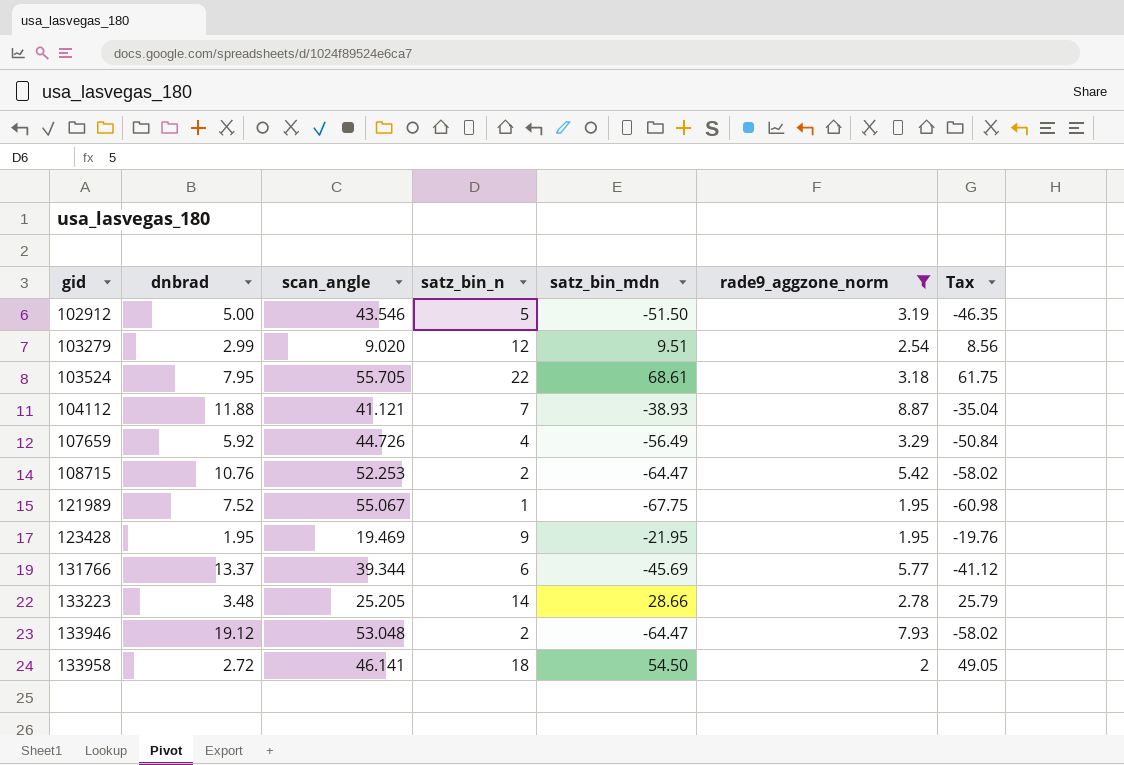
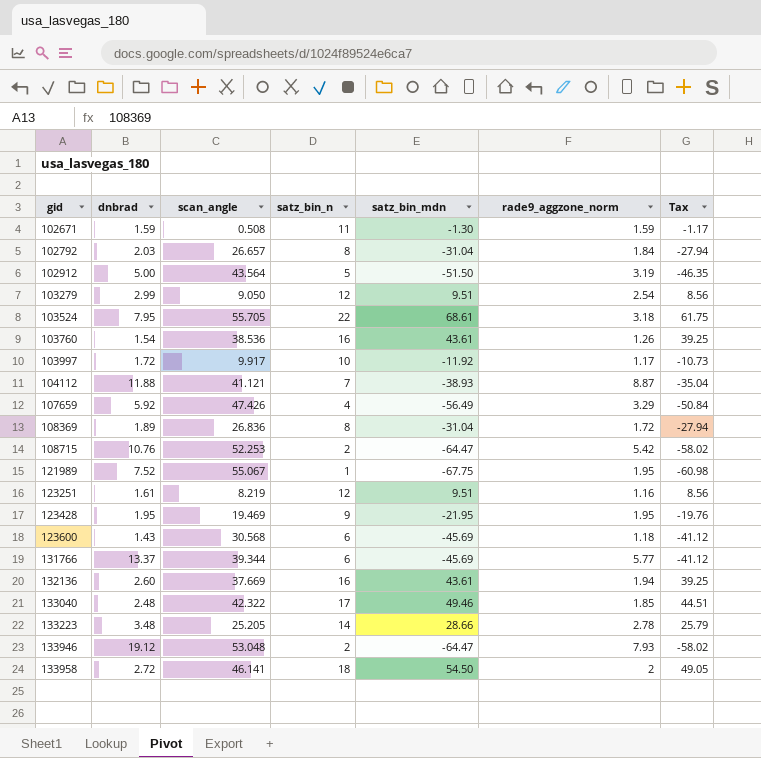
filter: rade9_aggzone_norm >= 1.95 -> none
102912 | scan_angle: 43.546 -> 43.564
103279 | scan_angle: 9.020 -> 9.050
107659 | scan_angle: 44.726 -> 47.426

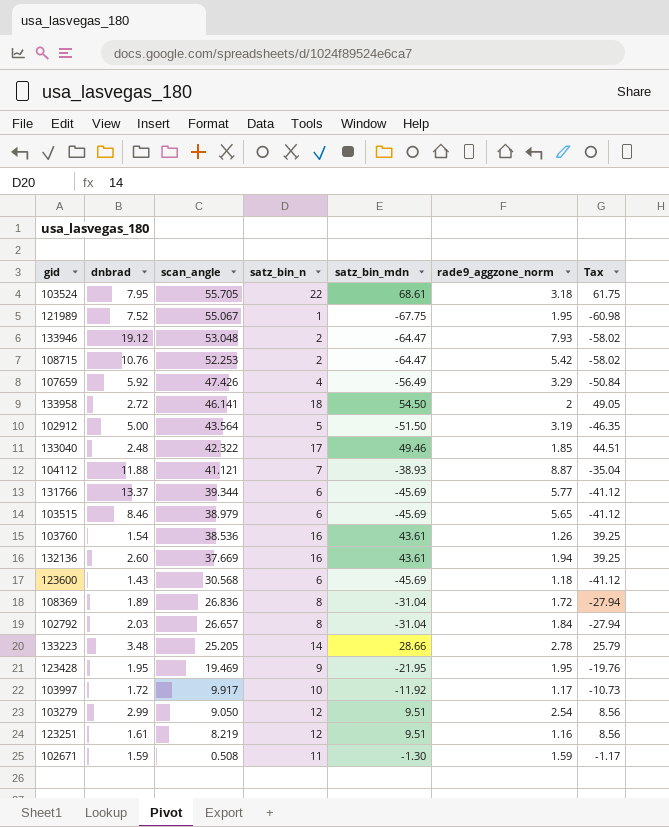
row order: gid ascending -> scan_angle descending
row 103515: none -> 8.46 | 38.979 | 6 | -45.69 | 5.65 | -41.12

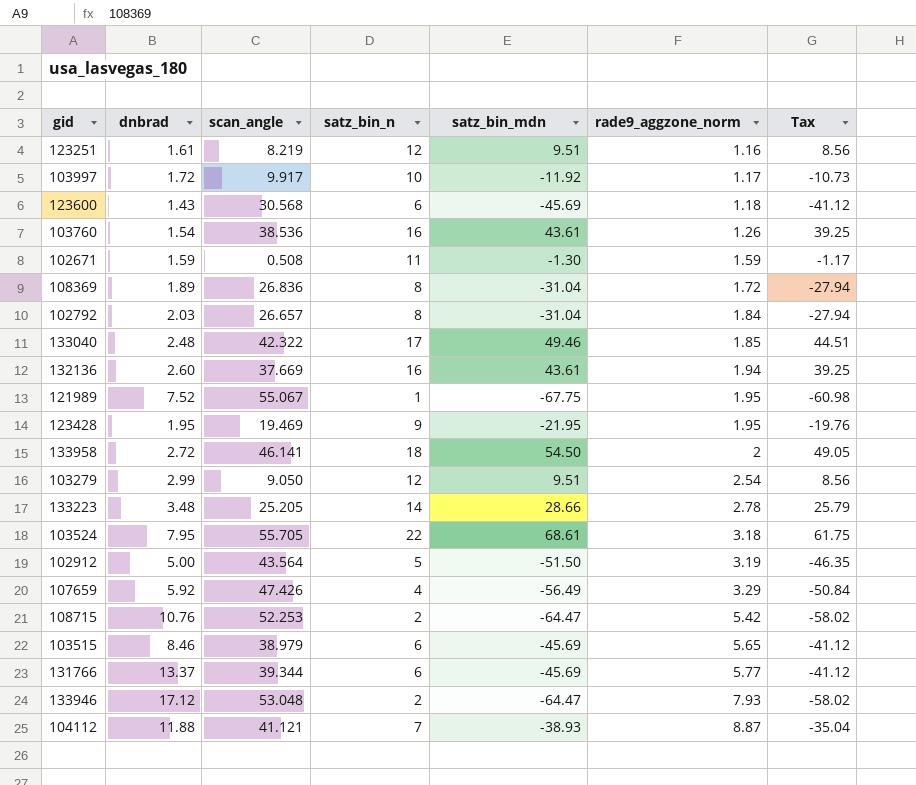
row order: scan_angle descending -> rade9_aggzone_norm ascending
133946 | dnbrad: 19.12 -> 17.12

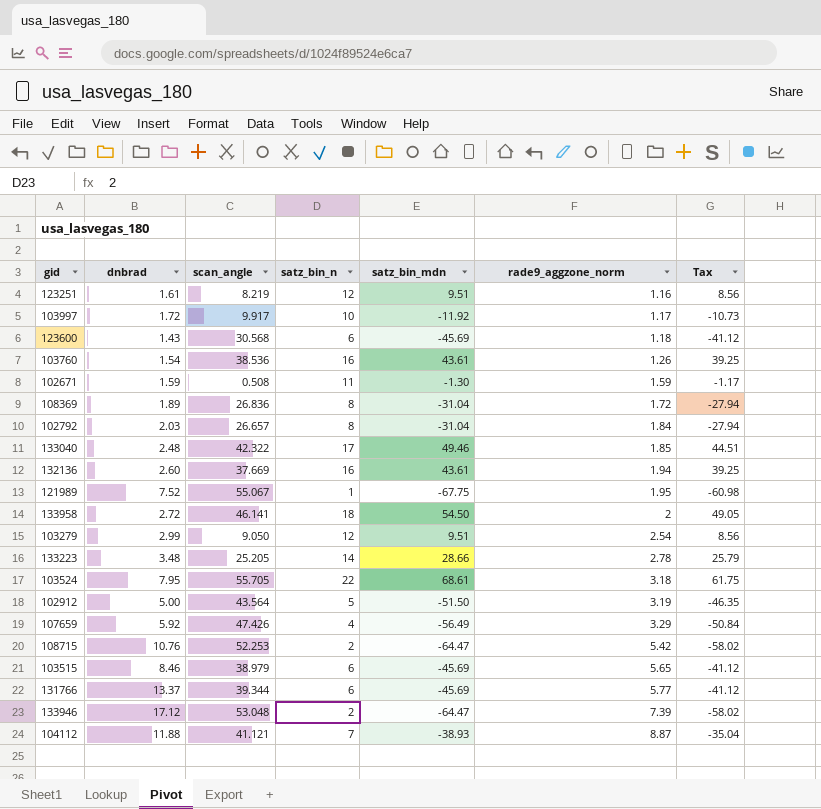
row 123428: 1.95 | 19.469 | 9 | -21.95 | 1.95 | -19.76 -> none
133946 | rade9_aggzone_norm: 7.93 -> 7.39

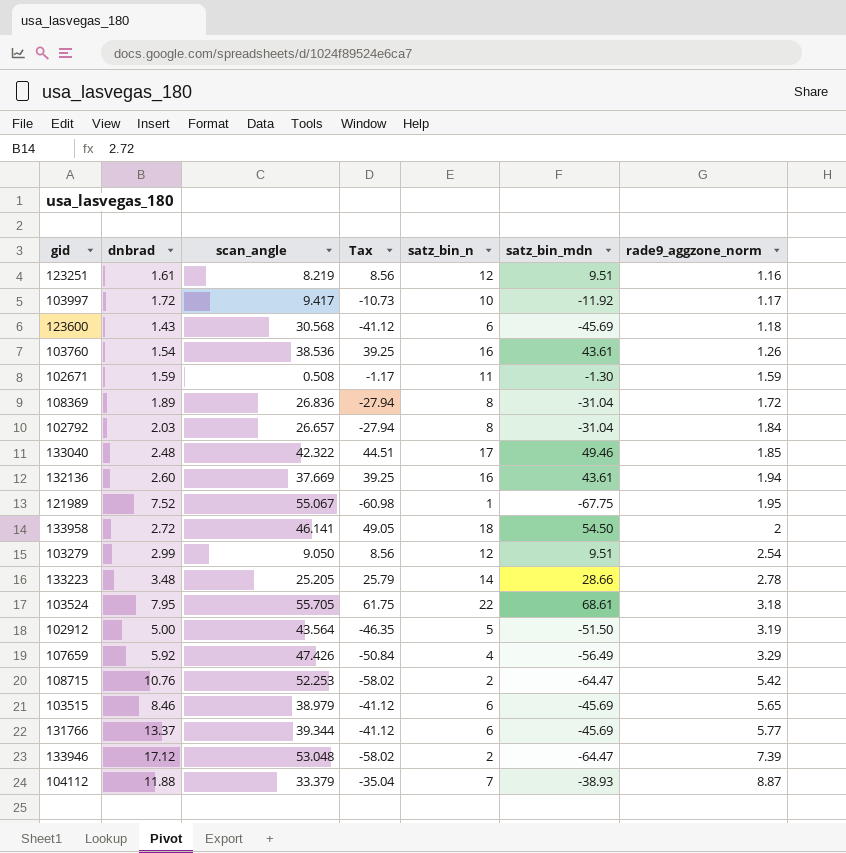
column Tax | position: 7 -> 4
103997 | scan_angle: 9.917 -> 9.417
104112 | scan_angle: 41.121 -> 33.379

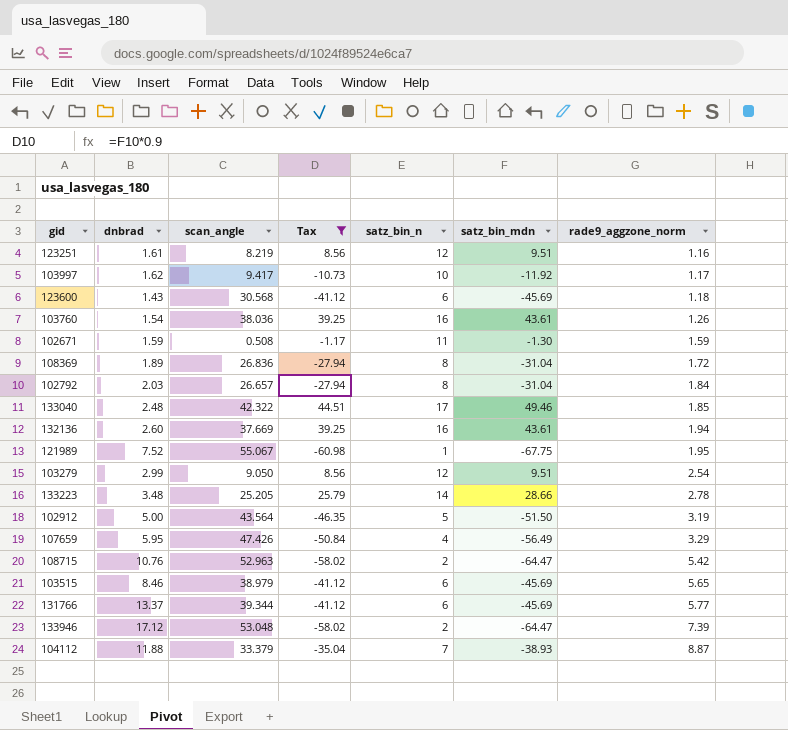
filter: none -> Tax <= 44.51
103997 | dnbrad: 1.72 -> 1.62
103760 | scan_angle: 38.536 -> 38.036
107659 | dnbrad: 5.92 -> 5.95
108715 | scan_angle: 52.253 -> 52.963

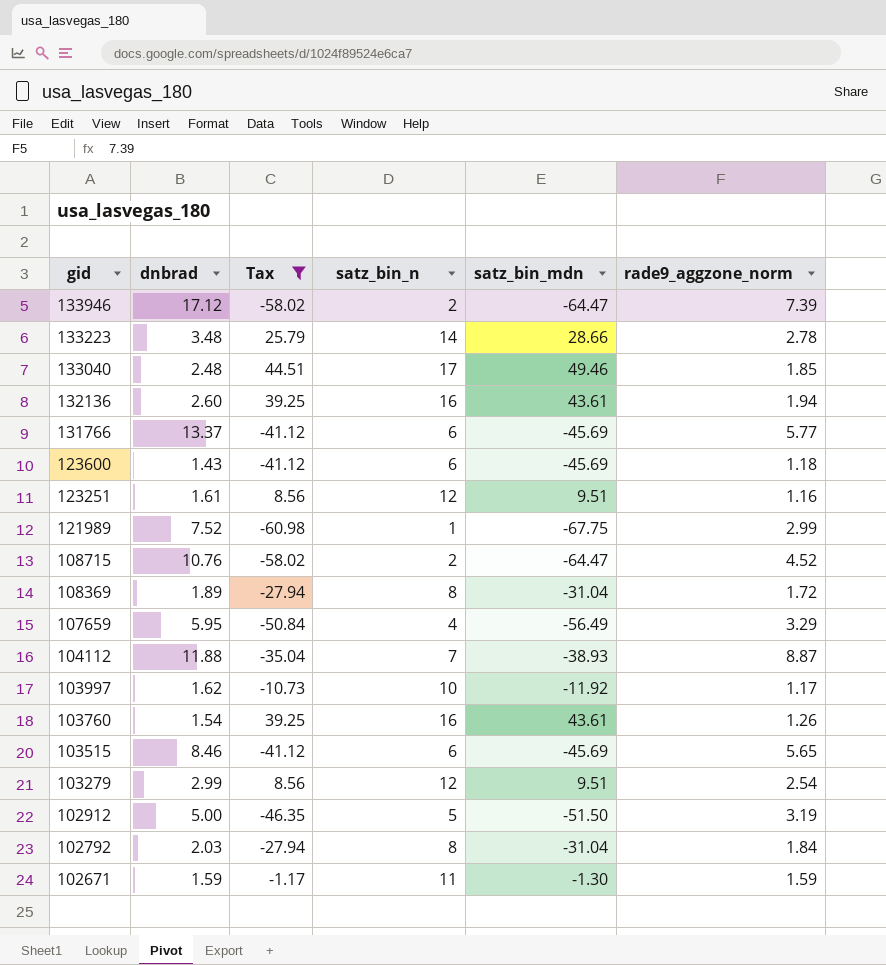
row order: rade9_aggzone_norm ascending -> gid descending
column scan_angle | position: 3 -> none
121989 | rade9_aggzone_norm: 1.95 -> 2.99
108715 | rade9_aggzone_norm: 5.42 -> 4.52

